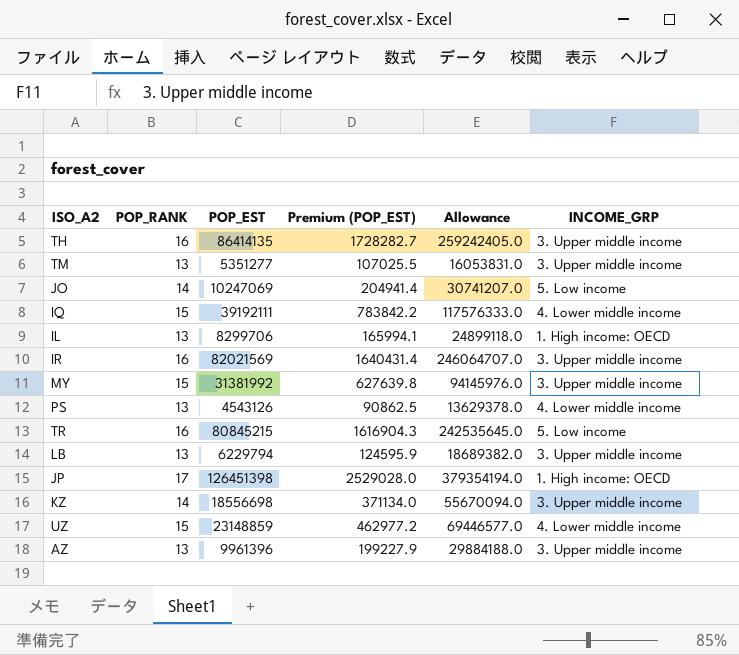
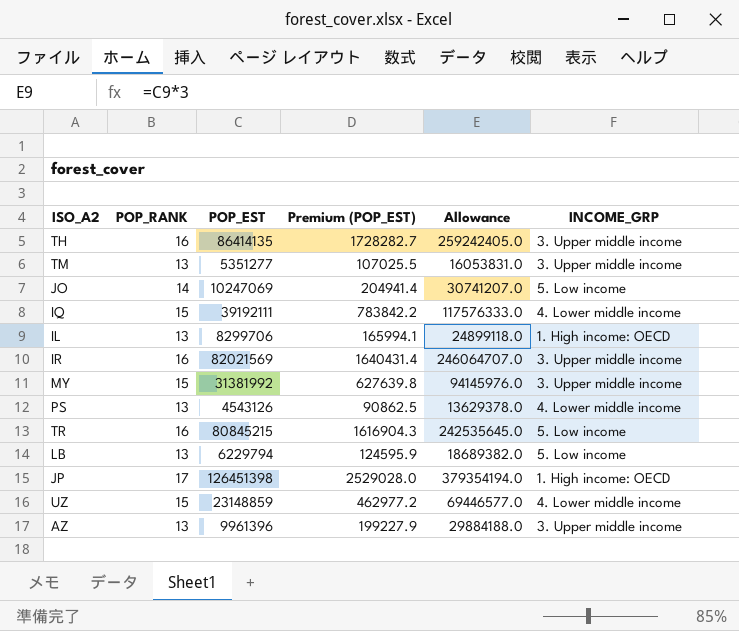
row KZ: 14 | 18556698 | 371134.0 | 55670094.0 | 3. Upper middle income -> none
LB | INCOME_GRP: 3. Upper middle income -> 5. Low income

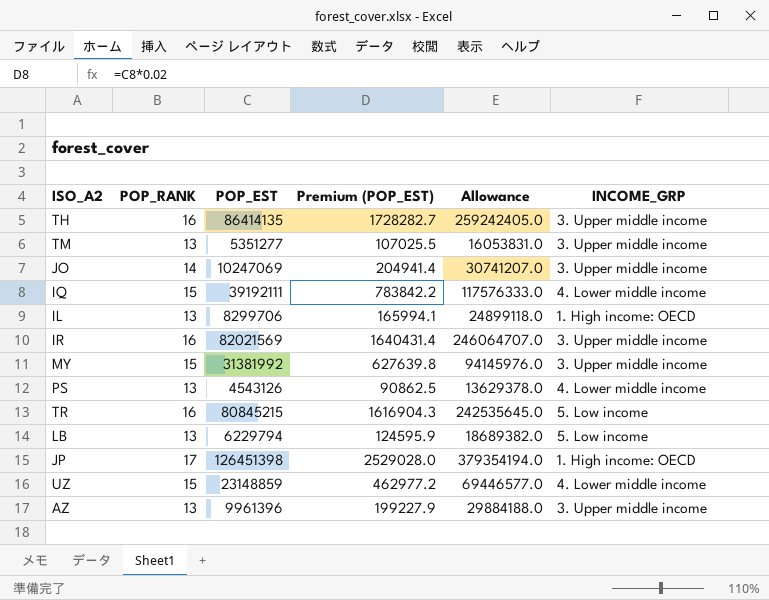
JO | INCOME_GRP: 5. Low income -> 3. Upper middle income

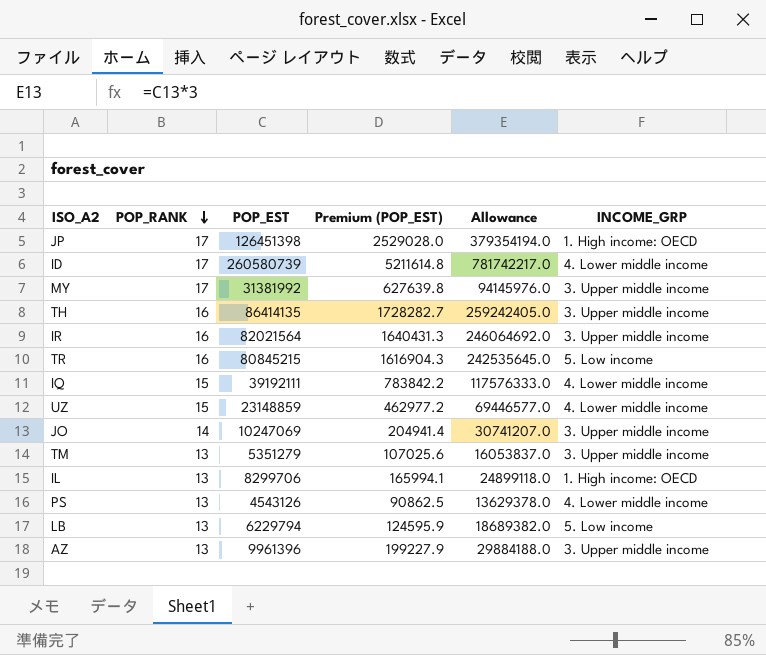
row order: none -> POP_RANK descending
row ID: none -> 17 | 260580739 | 5211614.8 | 781742217.0 | 4. Lower middle income
MY | POP_RANK: 15 -> 17
IR | POP_EST: 82021569 -> 82021564
IR | Premium (POP_EST): 1640431.4 -> 1640431.3
IR | Allowance: 246064707.0 -> 246064692.0
TM | POP_EST: 5351277 -> 5351279
TM | Premium (POP_EST): 107025.5 -> 107025.6
TM | Allowance: 16053831.0 -> 16053837.0

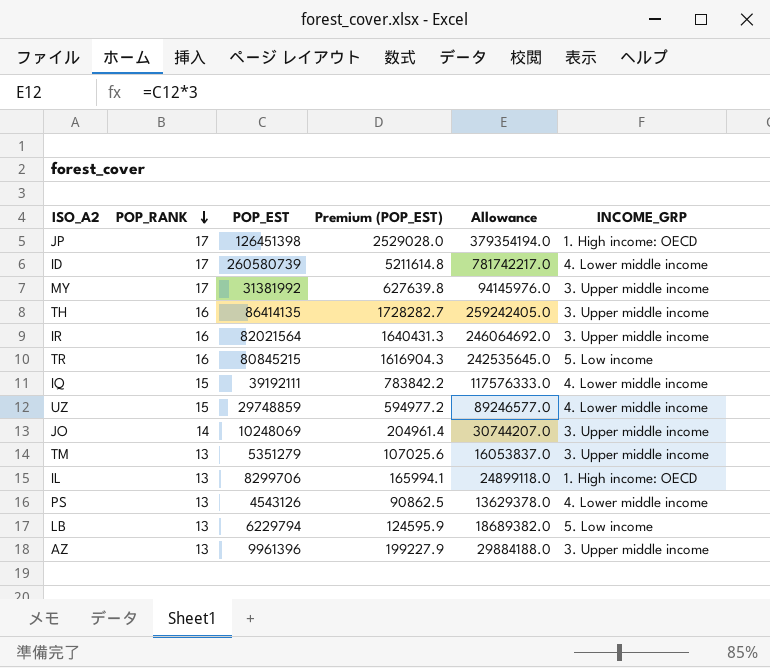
UZ | POP_EST: 23148859 -> 29748859
UZ | Premium (POP_EST): 462977.2 -> 594977.2
UZ | Allowance: 69446577.0 -> 89246577.0
JO | POP_EST: 10247069 -> 10248069
JO | Premium (POP_EST): 204941.4 -> 204961.4
JO | Allowance: 30741207.0 -> 30744207.0

